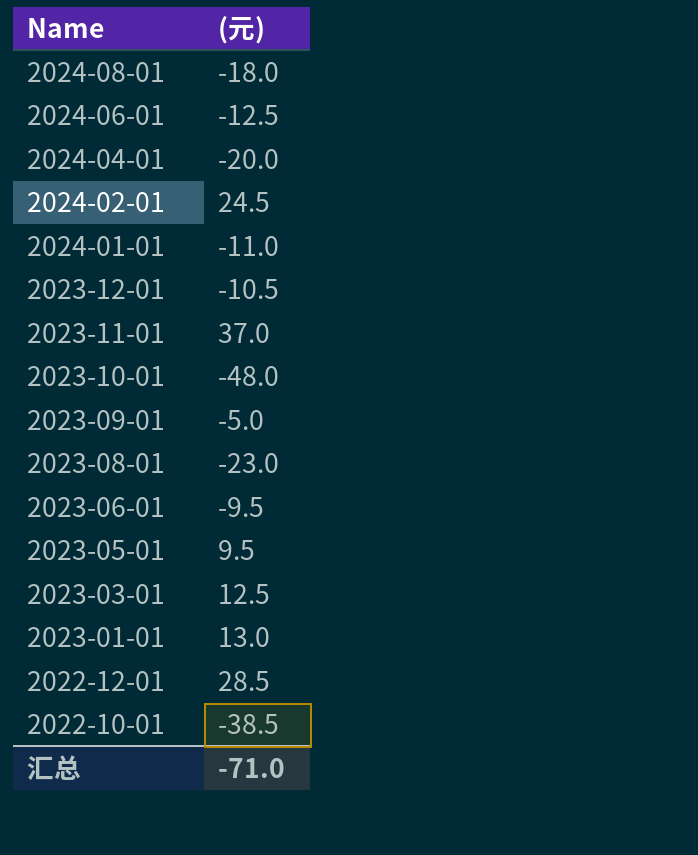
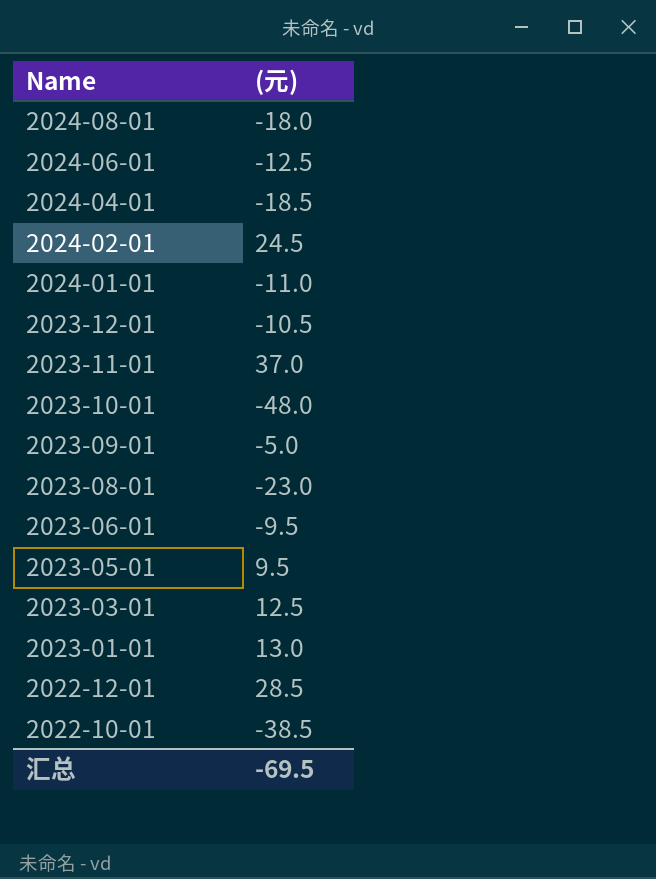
2024-04-01 | (元): -20.0 -> -18.5
汇总 | (元): -71.0 -> -69.5

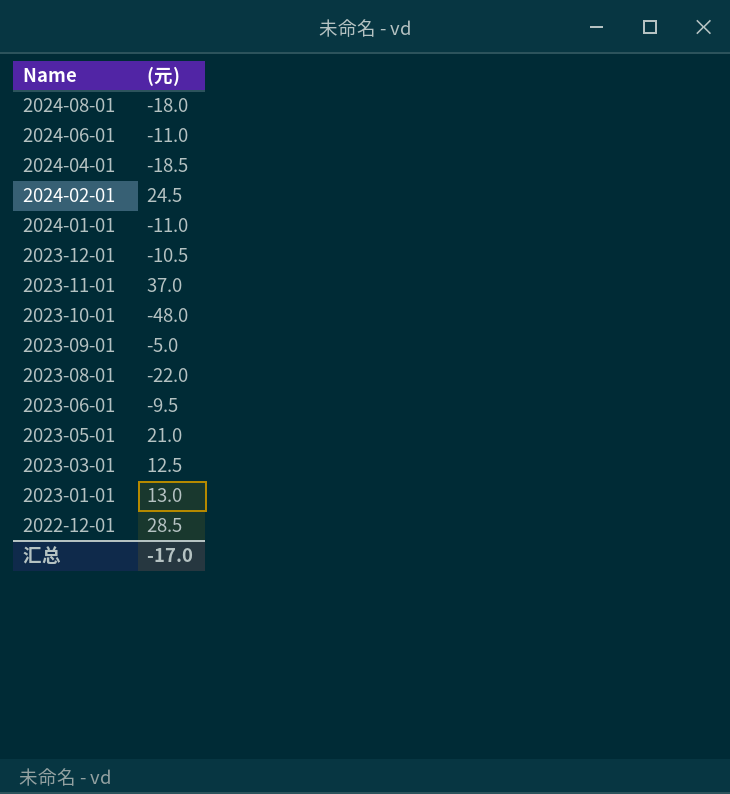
row 2022-10-01: -38.5 -> none
2024-06-01 | (元): -12.5 -> -11.0
2023-08-01 | (元): -23.0 -> -22.0
2023-05-01 | (元): 9.5 -> 21.0
汇总 | (元): -69.5 -> -17.0

